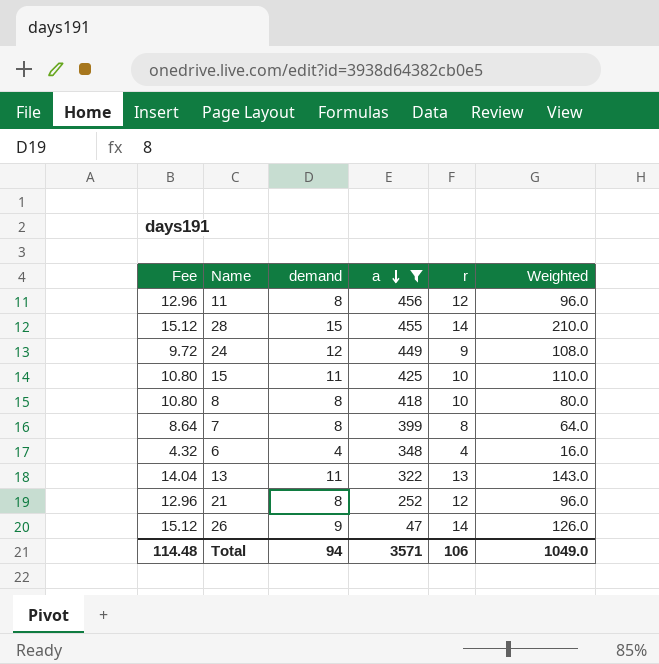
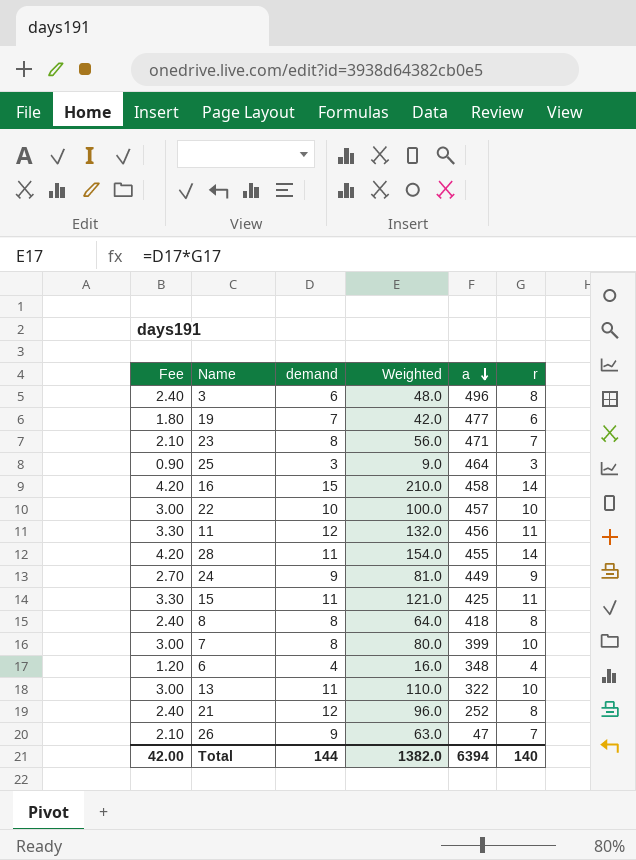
filter: a <= 456 -> none
column Fee | formula: [r] * 1.08 -> [r] * 0.3
column Weighted | position: 6 -> 4
11 | demand: 8 -> 12
11 | Weighted: 96.0 -> 132.0
11 | r: 12 -> 11
28 | demand: 15 -> 11
28 | Weighted: 210.0 -> 154.0
24 | demand: 12 -> 9
24 | Weighted: 108.0 -> 81.0
15 | Weighted: 110.0 -> 121.0
15 | r: 10 -> 11
8 | Weighted: 80.0 -> 64.0
8 | r: 10 -> 8
7 | Weighted: 64.0 -> 80.0
7 | r: 8 -> 10
13 | Weighted: 143.0 -> 110.0
13 | r: 13 -> 10
21 | demand: 8 -> 12
21 | r: 12 -> 8
26 | Weighted: 126.0 -> 63.0
26 | r: 14 -> 7
Total | Fee: 114.48 -> 42.00
Total | demand: 94 -> 144
Total | Weighted: 1049.0 -> 1382.0
Total | a: 3571 -> 6394
Total | r: 106 -> 140

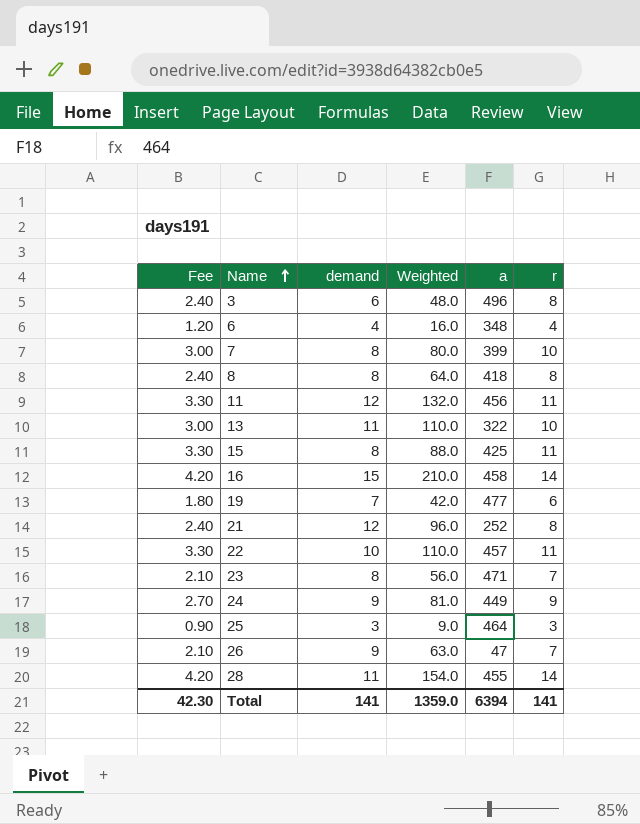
row order: a descending -> Name ascending
15 | demand: 11 -> 8
15 | Weighted: 121.0 -> 88.0
22 | Fee: 3.00 -> 3.30
22 | Weighted: 100.0 -> 110.0
22 | r: 10 -> 11
Total | Fee: 42.00 -> 42.30
Total | demand: 144 -> 141
Total | Weighted: 1382.0 -> 1359.0
Total | r: 140 -> 141

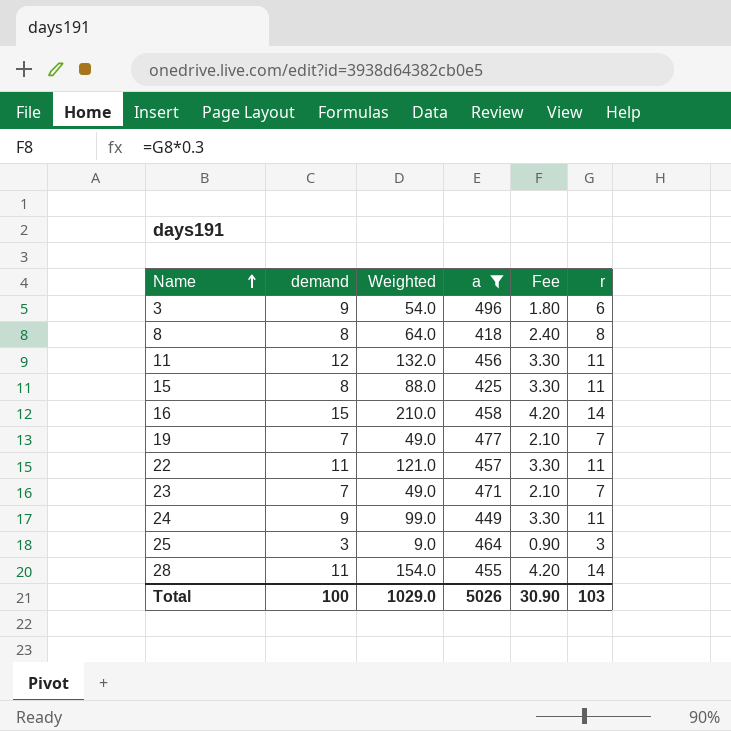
filter: none -> a >= 418
column Fee | position: 1 -> 5
3 | demand: 6 -> 9
3 | Weighted: 48.0 -> 54.0
3 | Fee: 2.40 -> 1.80
3 | r: 8 -> 6
19 | Weighted: 42.0 -> 49.0
19 | Fee: 1.80 -> 2.10
19 | r: 6 -> 7
22 | demand: 10 -> 11
22 | Weighted: 110.0 -> 121.0
23 | demand: 8 -> 7
23 | Weighted: 56.0 -> 49.0
24 | Weighted: 81.0 -> 99.0
24 | Fee: 2.70 -> 3.30
24 | r: 9 -> 11
Total | demand: 141 -> 100
Total | Weighted: 1359.0 -> 1029.0
Total | a: 6394 -> 5026
Total | Fee: 42.30 -> 30.90
Total | r: 141 -> 103

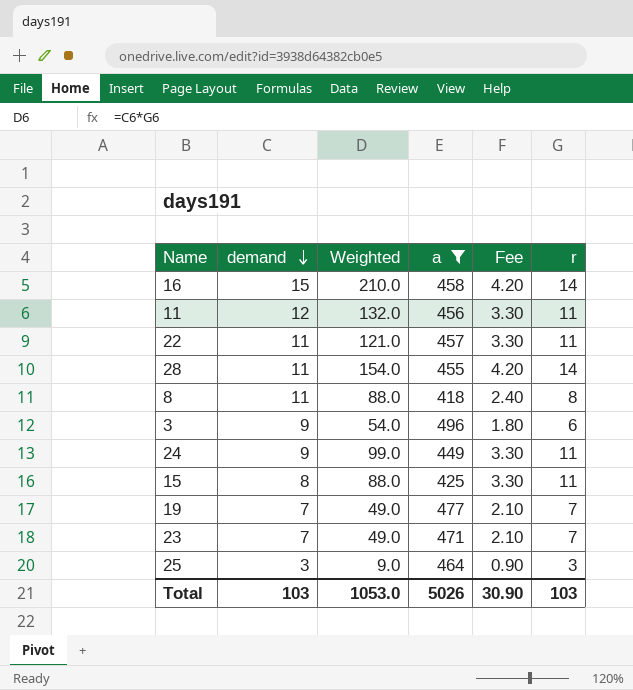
row order: Name ascending -> demand descending
8 | demand: 8 -> 11
8 | Weighted: 64.0 -> 88.0
Total | demand: 100 -> 103
Total | Weighted: 1029.0 -> 1053.0

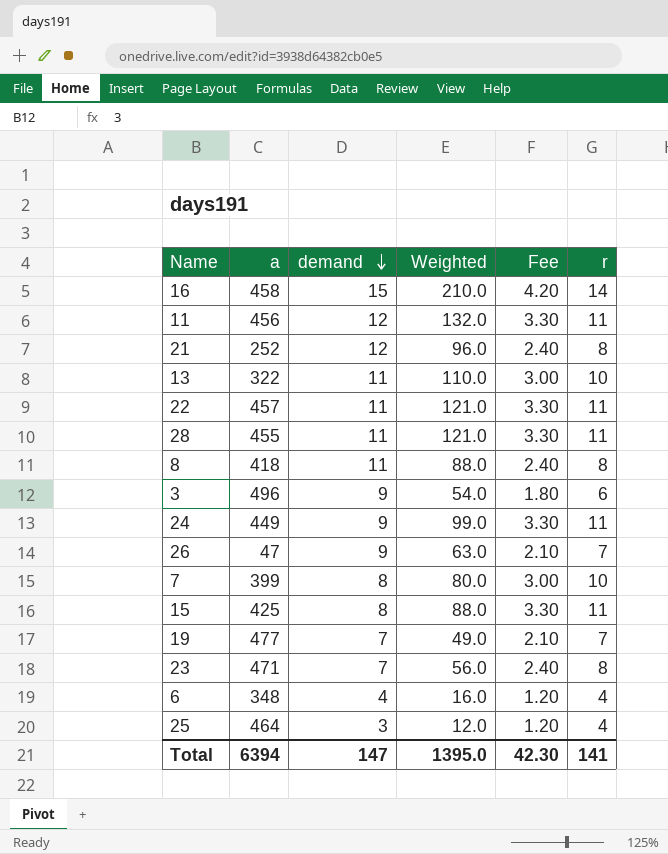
filter: a >= 418 -> none
column a | position: 4 -> 2
28 | Weighted: 154.0 -> 121.0
28 | Fee: 4.20 -> 3.30
28 | r: 14 -> 11
23 | Weighted: 49.0 -> 56.0
23 | Fee: 2.10 -> 2.40
23 | r: 7 -> 8
25 | Weighted: 9.0 -> 12.0
25 | Fee: 0.90 -> 1.20
25 | r: 3 -> 4
Total | a: 5026 -> 6394
Total | demand: 103 -> 147
Total | Weighted: 1053.0 -> 1395.0
Total | Fee: 30.90 -> 42.30
Total | r: 103 -> 141

